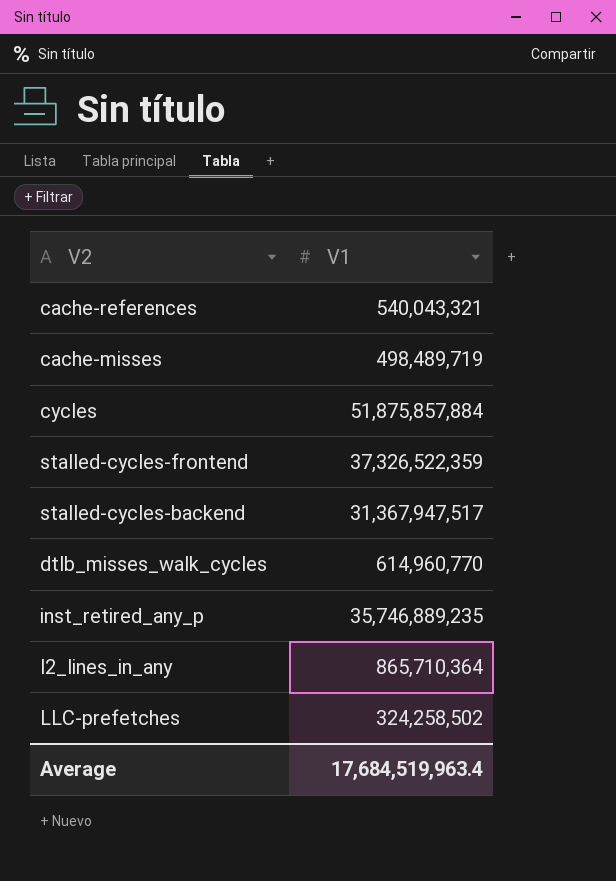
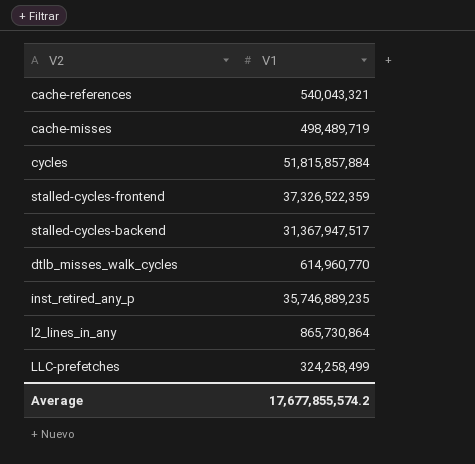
cycles | V1: 51,875,857,884 -> 51,815,857,884
l2_lines_in_any | V1: 865,710,364 -> 865,730,864
LLC-prefetches | V1: 324,258,502 -> 324,258,499
Average | V1: 17,684,519,963.4 -> 17,677,855,574.2

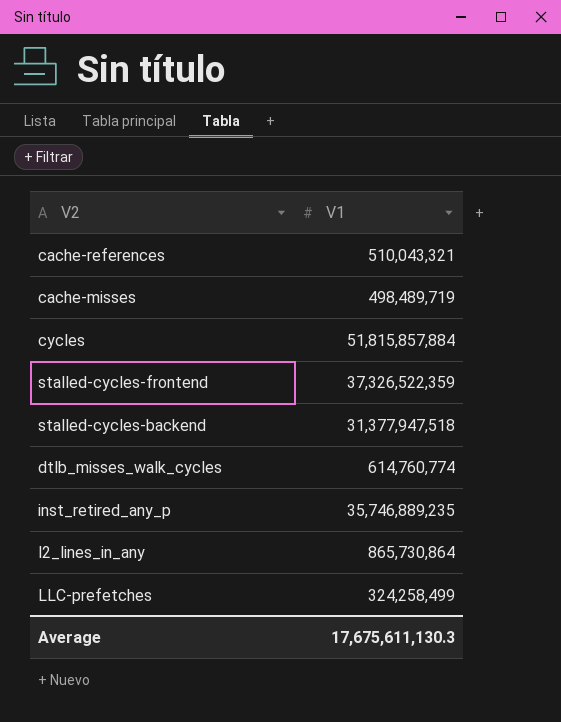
cache-references | V1: 540,043,321 -> 510,043,321
stalled-cycles-backend | V1: 31,367,947,517 -> 31,377,947,518
dtlb_misses_walk_cycles | V1: 614,960,770 -> 614,760,774
Average | V1: 17,677,855,574.2 -> 17,675,611,130.3

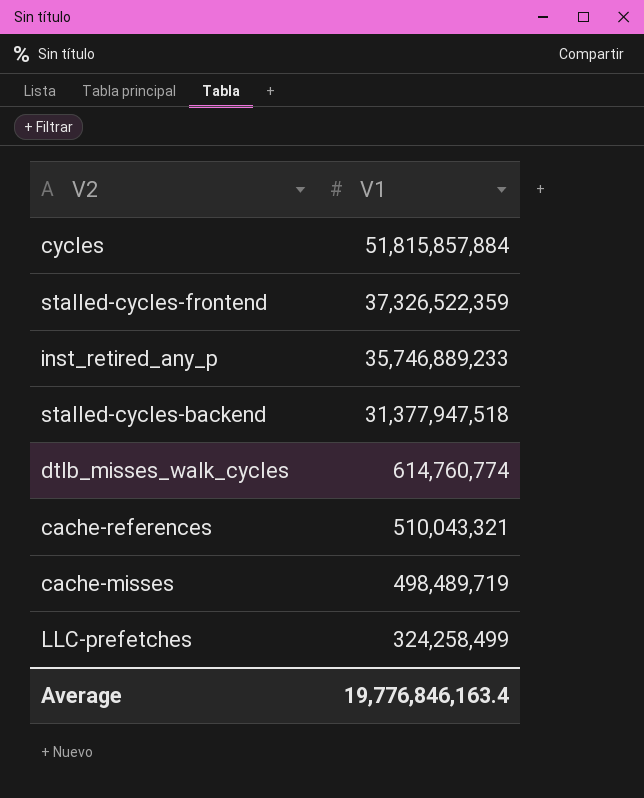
row order: none -> V1 descending
row l2_lines_in_any: 865,730,864 -> none
inst_retired_any_p | V1: 35,746,889,235 -> 35,746,889,233
Average | V1: 17,675,611,130.3 -> 19,776,846,163.4

